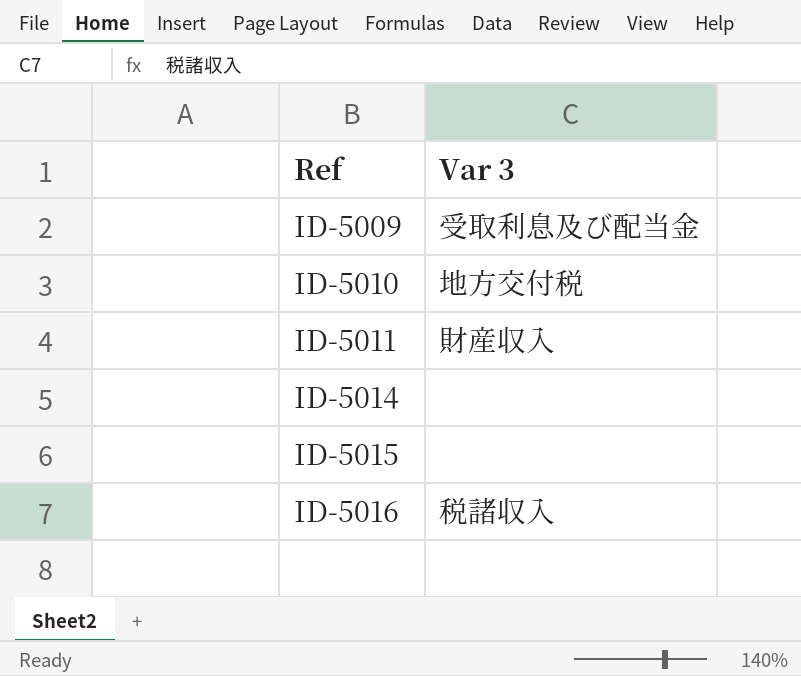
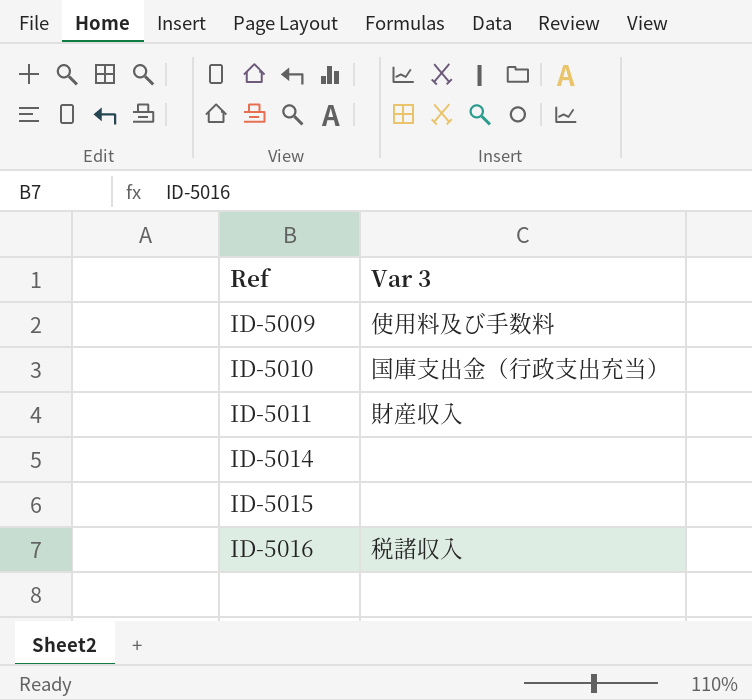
ID-5009 | Var 3: 受取利息及び配当金 -> 使用料及び手数料
ID-5010 | Var 3: 地方交付税 -> 国庫支出金（行政支出充当）

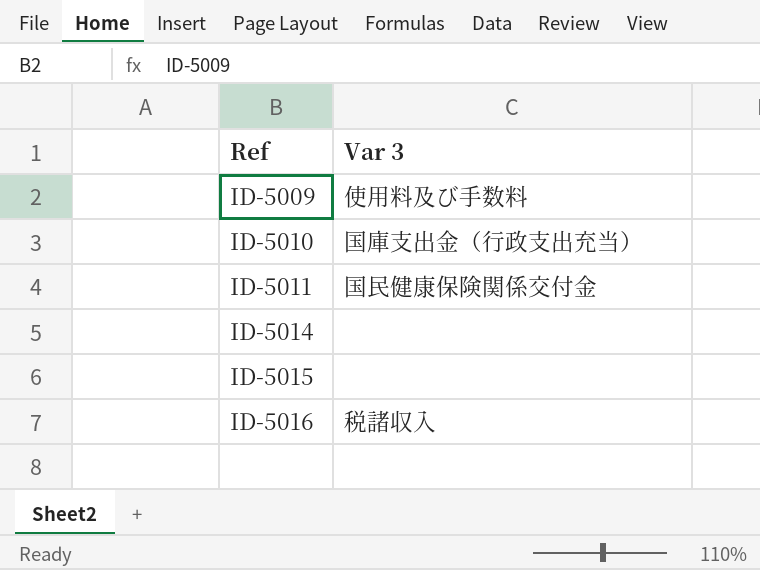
ID-5011 | Var 3: 財産収入 -> 国民健康保険関係交付金

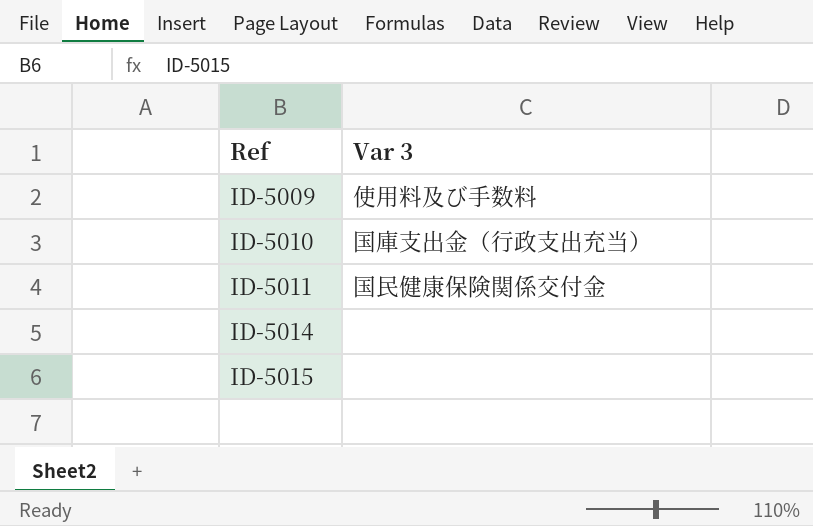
row ID-5016: 税諸収入 -> none

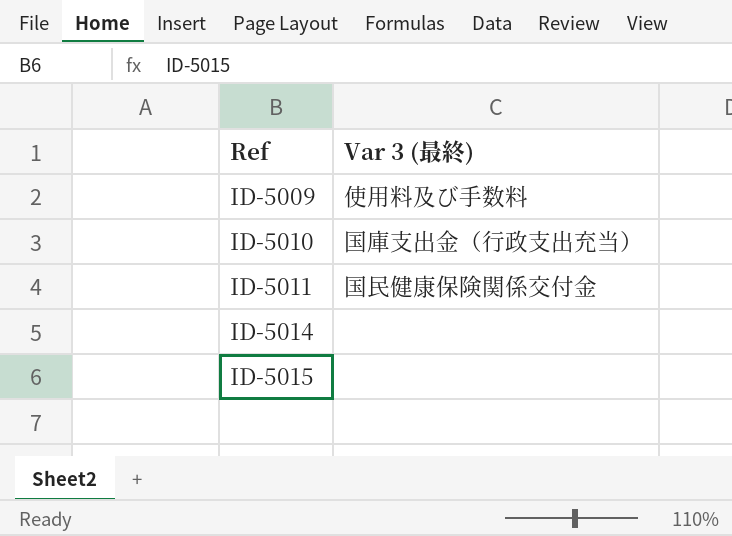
column name: Var 3 -> Var 3 (最終)

